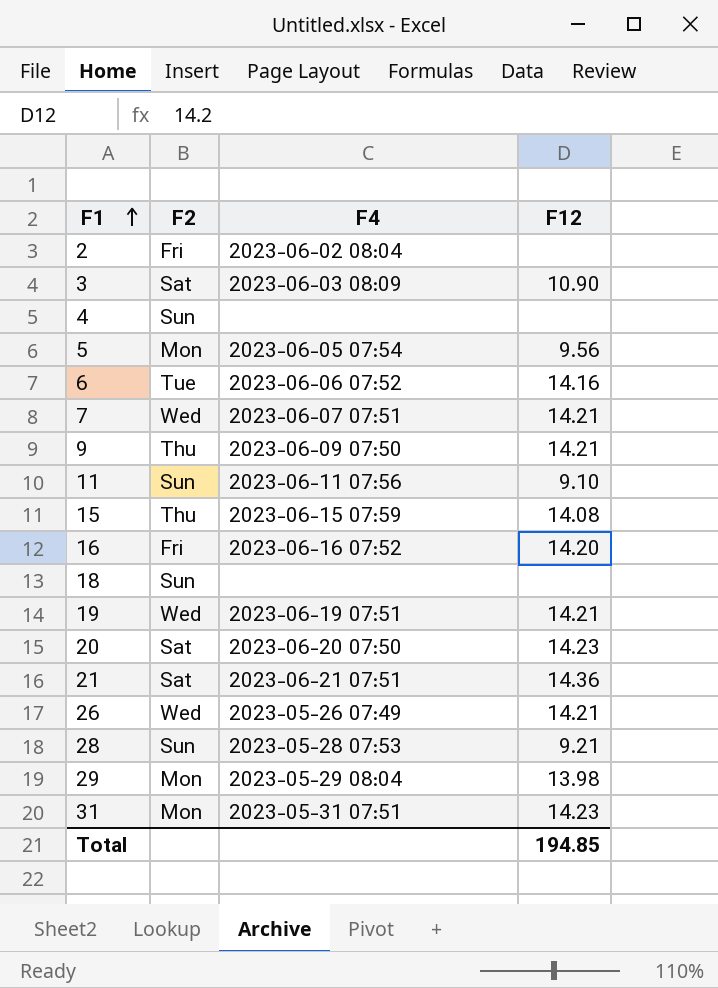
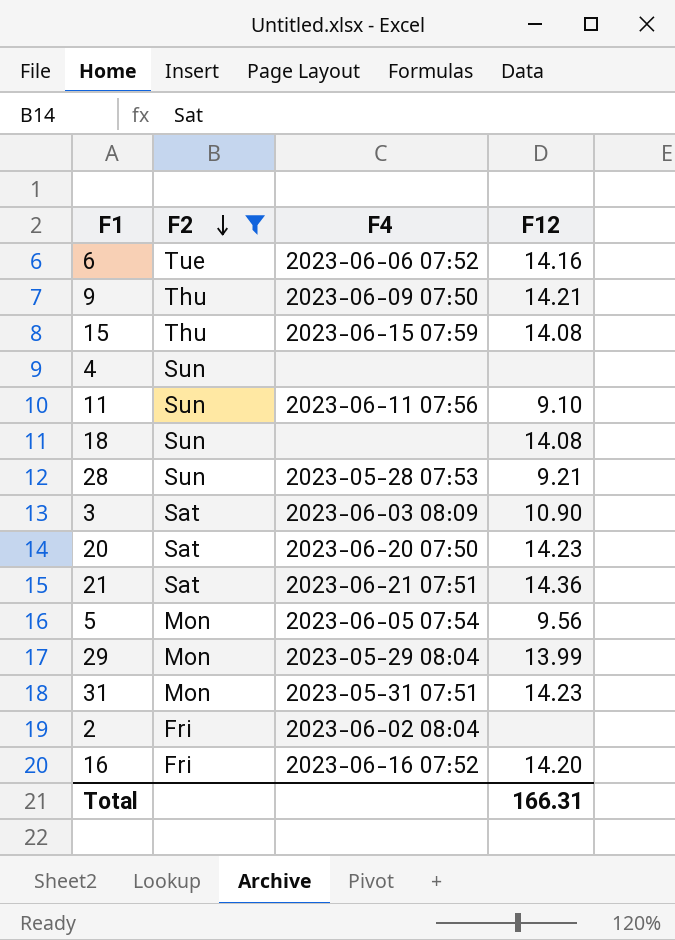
filter: none -> F2 != Wed
row order: F1 ascending -> F2 descending
18 | F12: none -> 14.08
29 | F12: 13.98 -> 13.99
Total | F12: 194.85 -> 166.31

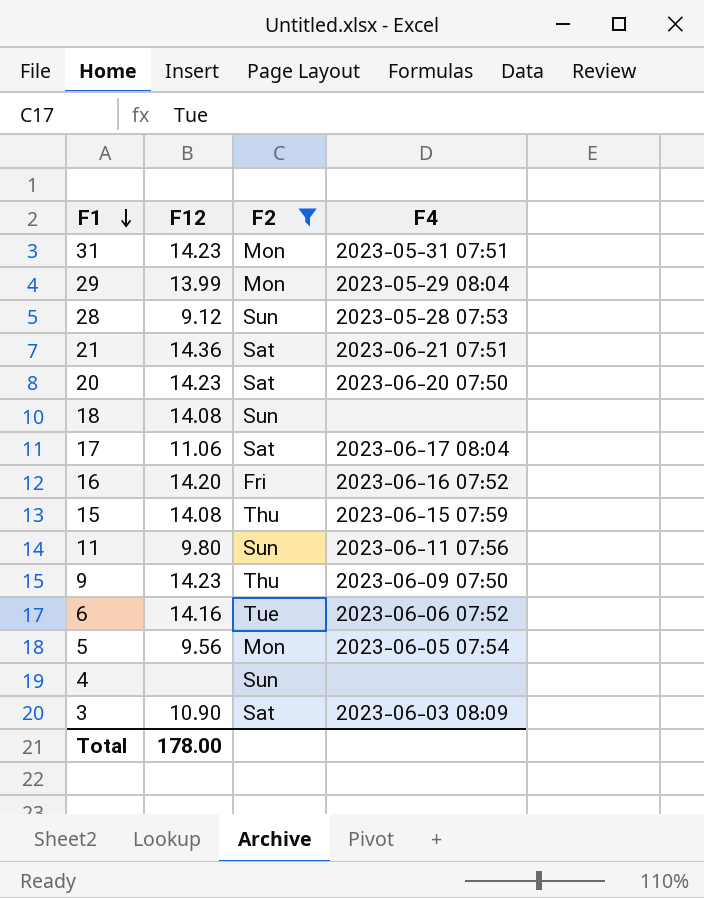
row order: F2 descending -> F1 descending
column F12 | position: 4 -> 2
row 2: Fri | 2023-06-02 08:04 | none -> none
28 | F12: 9.21 -> 9.12
row 17: none -> 11.06 | Sat | 2023-06-17 08:04
11 | F12: 9.10 -> 9.80
9 | F12: 14.21 -> 14.23
Total | F12: 166.31 -> 178.00

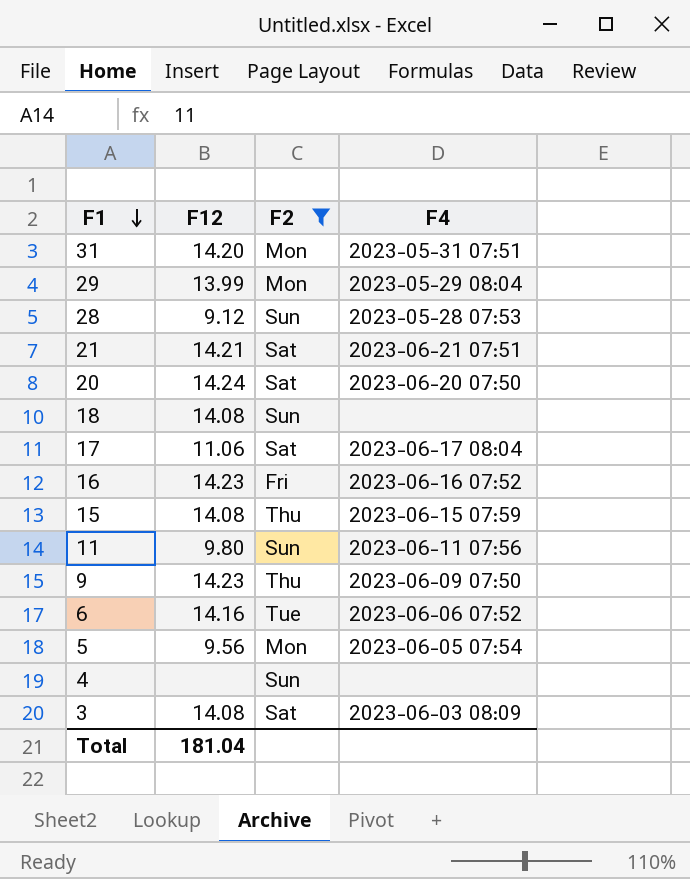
31 | F12: 14.23 -> 14.20
21 | F12: 14.36 -> 14.21
20 | F12: 14.23 -> 14.24
16 | F12: 14.20 -> 14.23
3 | F12: 10.90 -> 14.08
Total | F12: 178.00 -> 181.04

